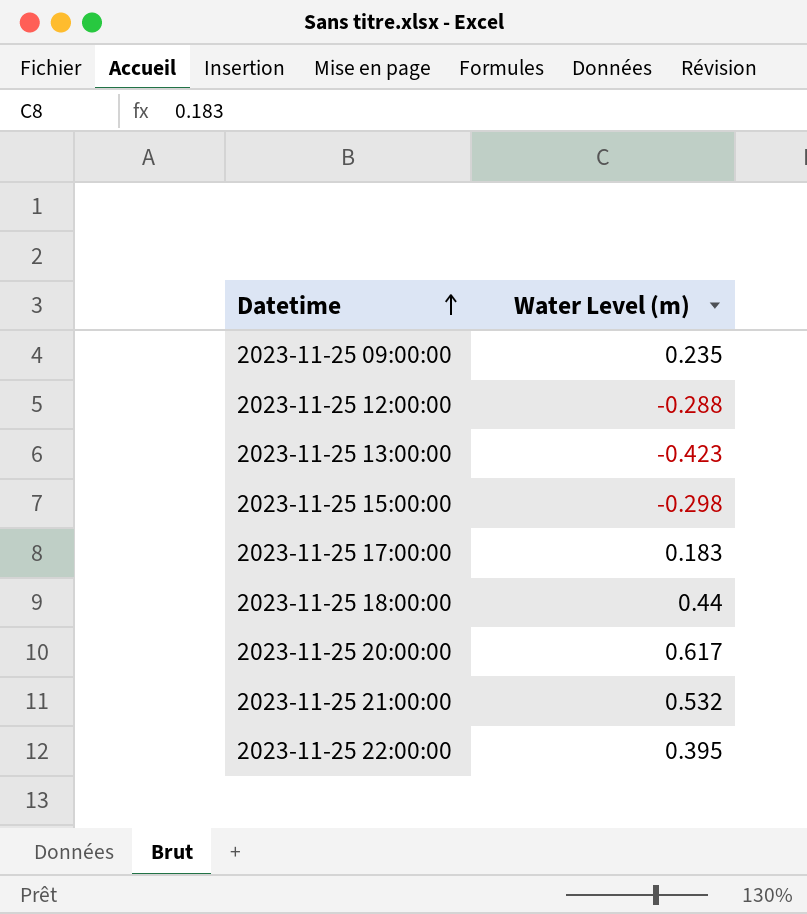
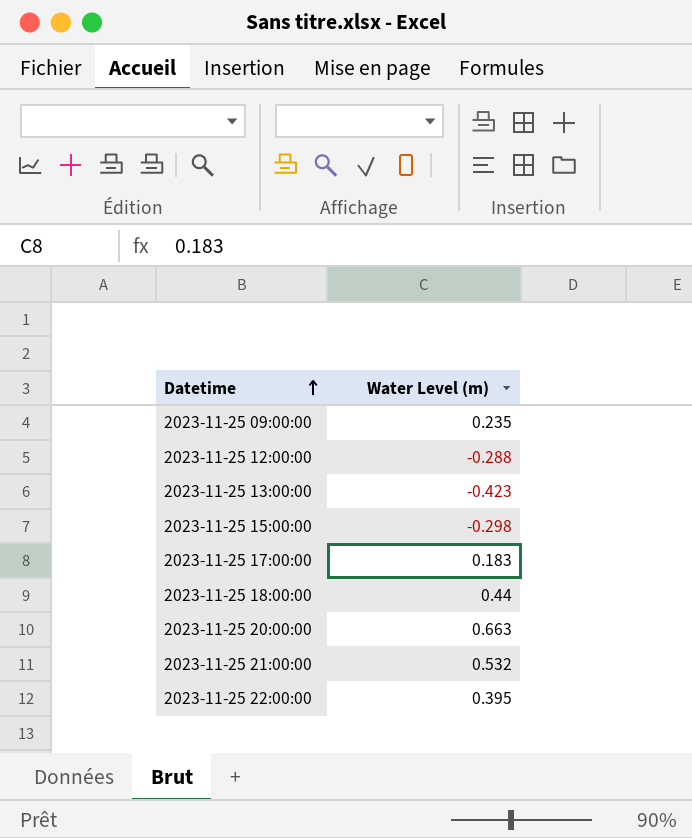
2023-11-25 20:00:00 | Water Level (m): 0.617 -> 0.663

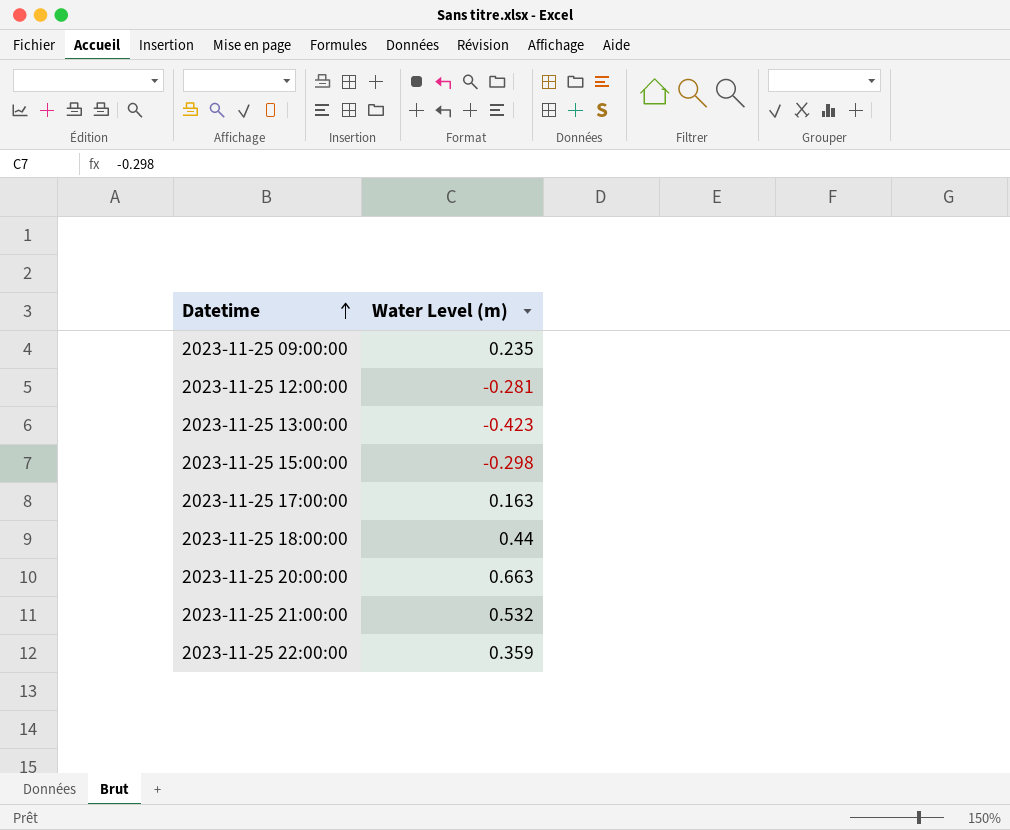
2023-11-25 12:00:00 | Water Level (m): -0.288 -> -0.281
2023-11-25 17:00:00 | Water Level (m): 0.183 -> 0.163
2023-11-25 22:00:00 | Water Level (m): 0.395 -> 0.359

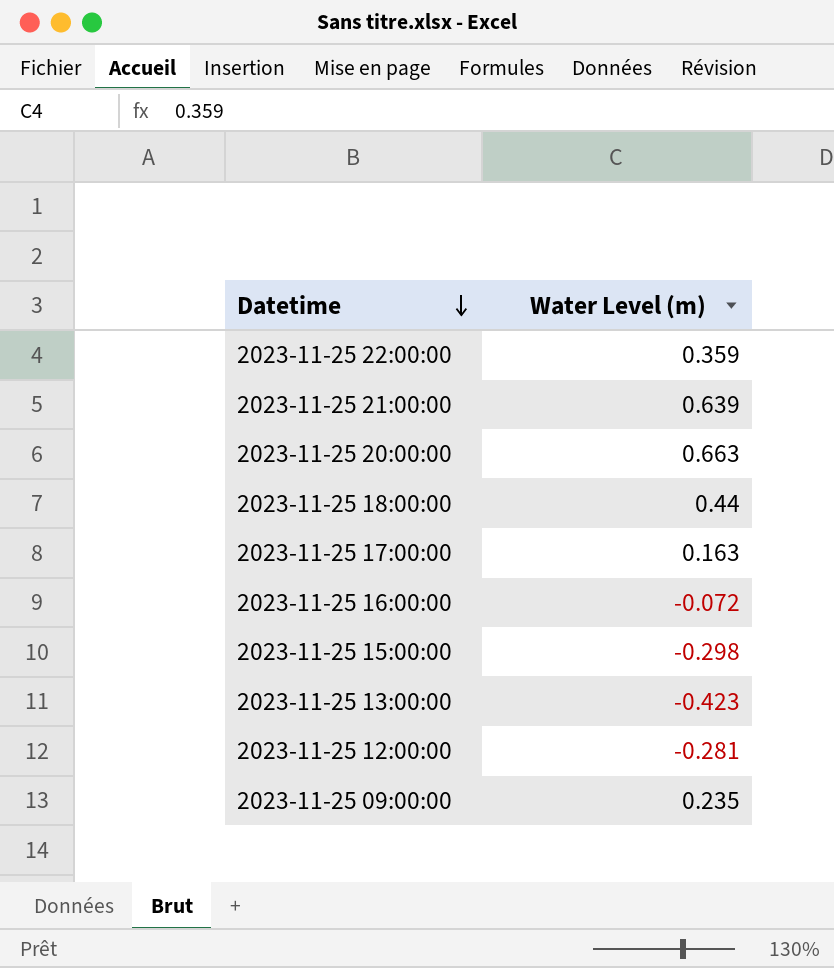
row order: Datetime ascending -> Datetime descending
2023-11-25 21:00:00 | Water Level (m): 0.532 -> 0.639
row 2023-11-25 16:00:00: none -> -0.072

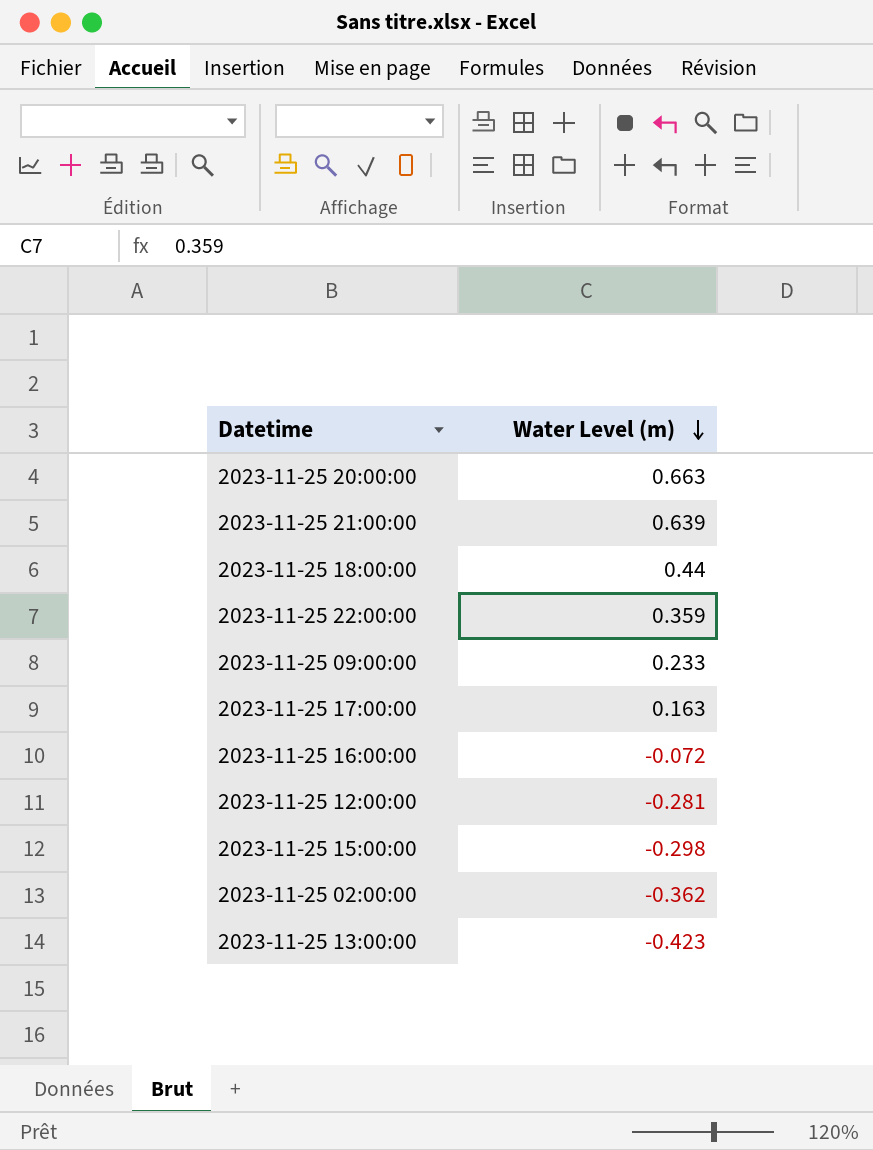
row order: Datetime descending -> Water Level (m) descending
2023-11-25 09:00:00 | Water Level (m): 0.235 -> 0.233
row 2023-11-25 02:00:00: none -> -0.362

